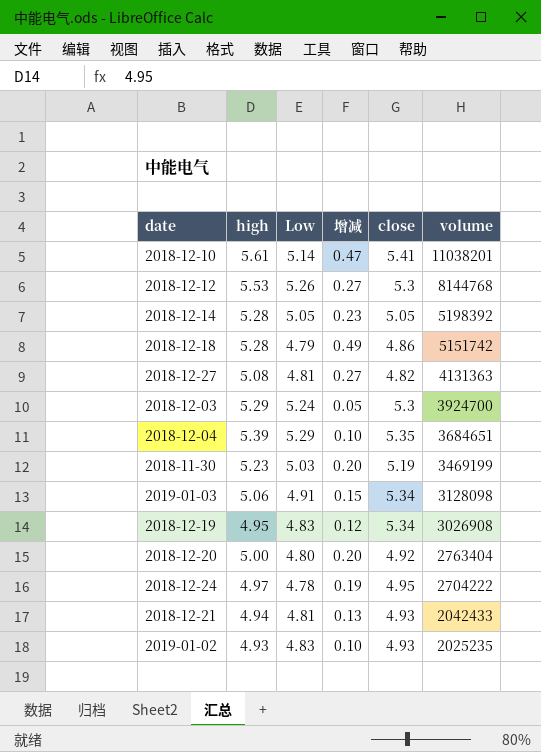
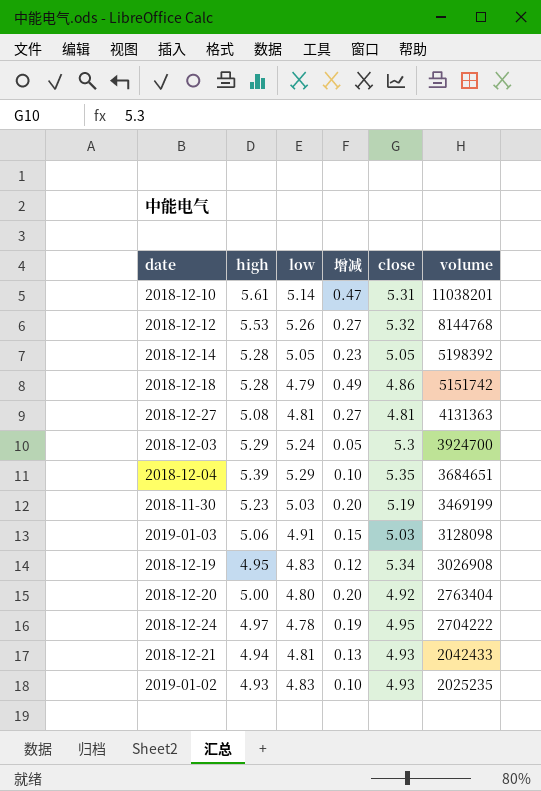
column name: Low -> low
2018-12-10 | close: 5.41 -> 5.31
2018-12-12 | close: 5.3 -> 5.32
2018-12-27 | close: 4.82 -> 4.81
2019-01-03 | close: 5.34 -> 5.03

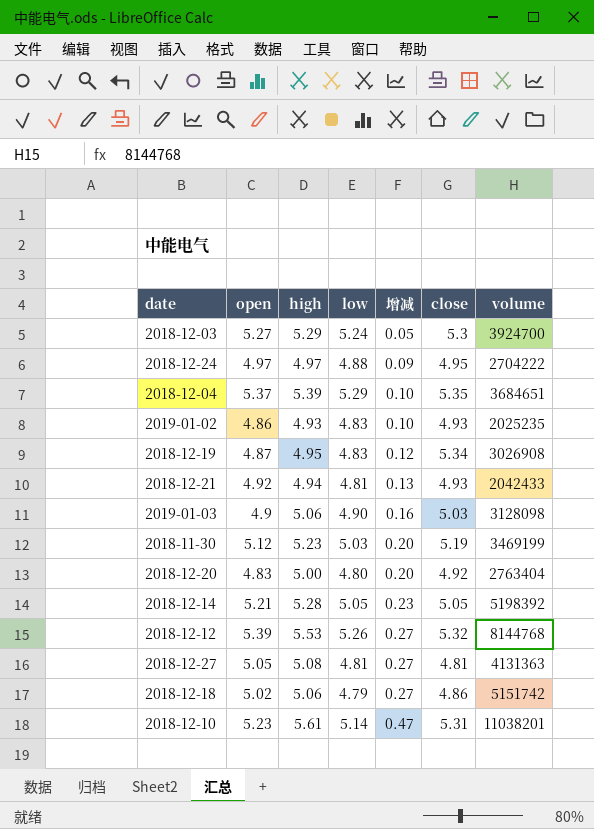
row order: volume descending -> 增减 ascending
column open | position: none -> 2
2018-12-24 | low: 4.78 -> 4.88
2018-12-24 | 增减: 0.19 -> 0.09
2019-01-03 | low: 4.91 -> 4.90
2019-01-03 | 增减: 0.15 -> 0.16
2018-12-18 | high: 5.28 -> 5.06
2018-12-18 | 增减: 0.49 -> 0.27

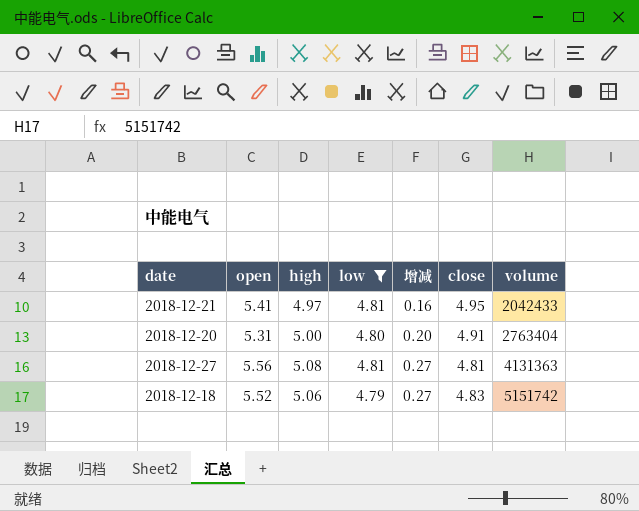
filter: none -> low <= 4.81
2018-12-21 | open: 4.92 -> 5.41
2018-12-21 | high: 4.94 -> 4.97
2018-12-21 | 增减: 0.13 -> 0.16
2018-12-21 | close: 4.93 -> 4.95
2018-12-20 | open: 4.83 -> 5.31
2018-12-20 | close: 4.92 -> 4.91
2018-12-27 | open: 5.05 -> 5.56
2018-12-18 | open: 5.02 -> 5.52
2018-12-18 | close: 4.86 -> 4.83

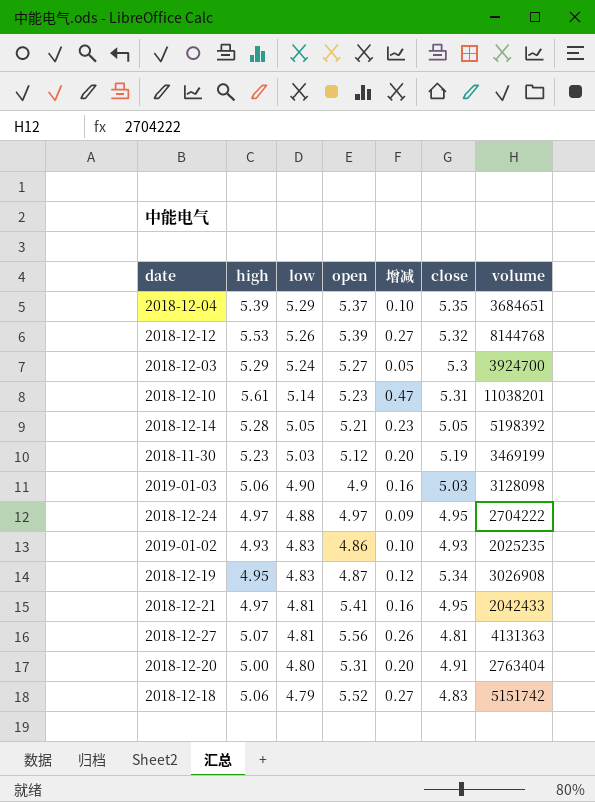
filter: low <= 4.81 -> none
row order: 增减 ascending -> low descending
column open | position: 2 -> 4
2018-12-27 | high: 5.08 -> 5.07
2018-12-27 | 增减: 0.27 -> 0.26

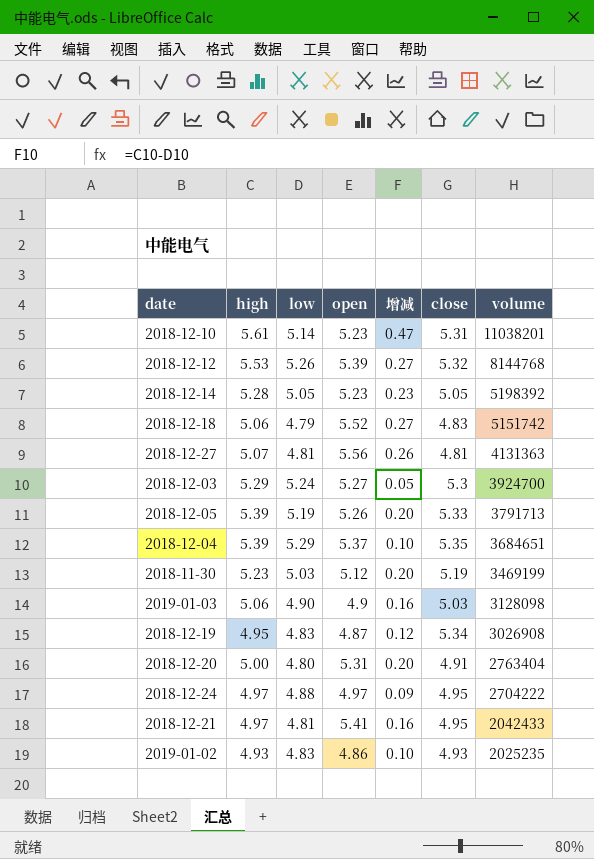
row order: low descending -> volume descending
2018-12-14 | open: 5.21 -> 5.23
row 2018-12-05: none -> 5.39 | 5.19 | 5.26 | 0.20 | 5.33 | 3791713

